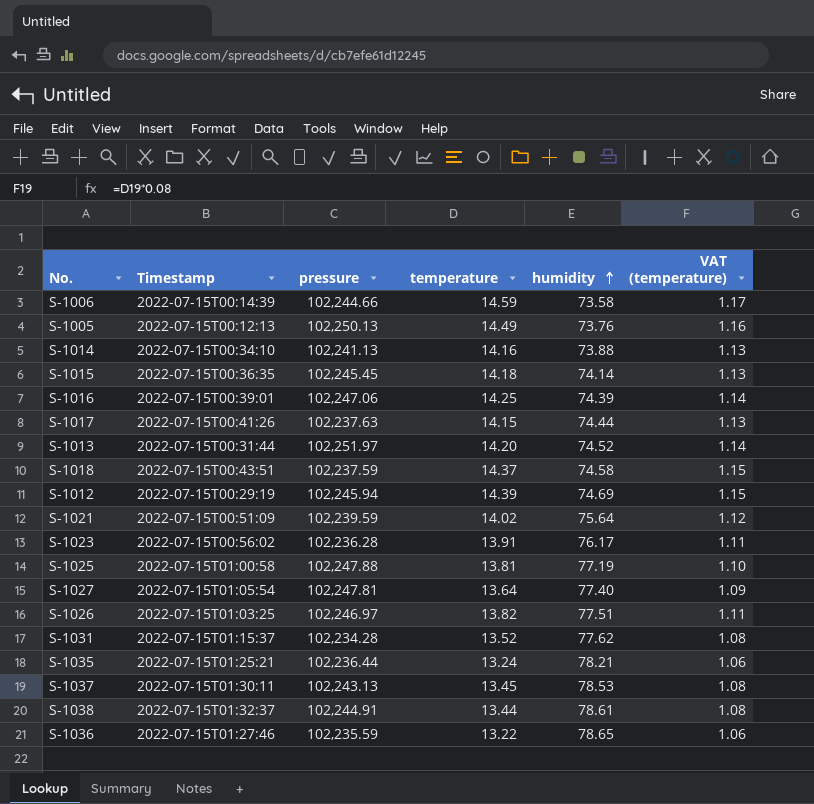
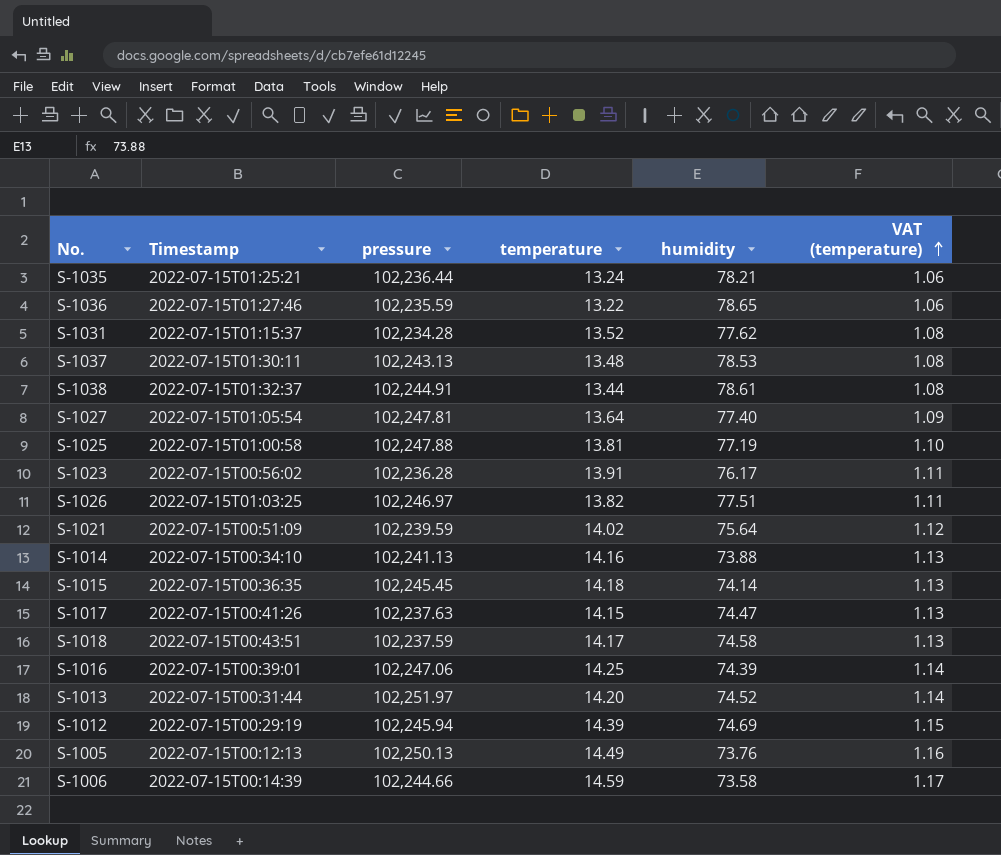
row order: humidity ascending -> VAT (temperature) ascending
S-1037 | temperature: 13.45 -> 13.48
S-1017 | humidity: 74.44 -> 74.47
S-1018 | temperature: 14.37 -> 14.17
S-1018 | VAT (temperature): 1.15 -> 1.13

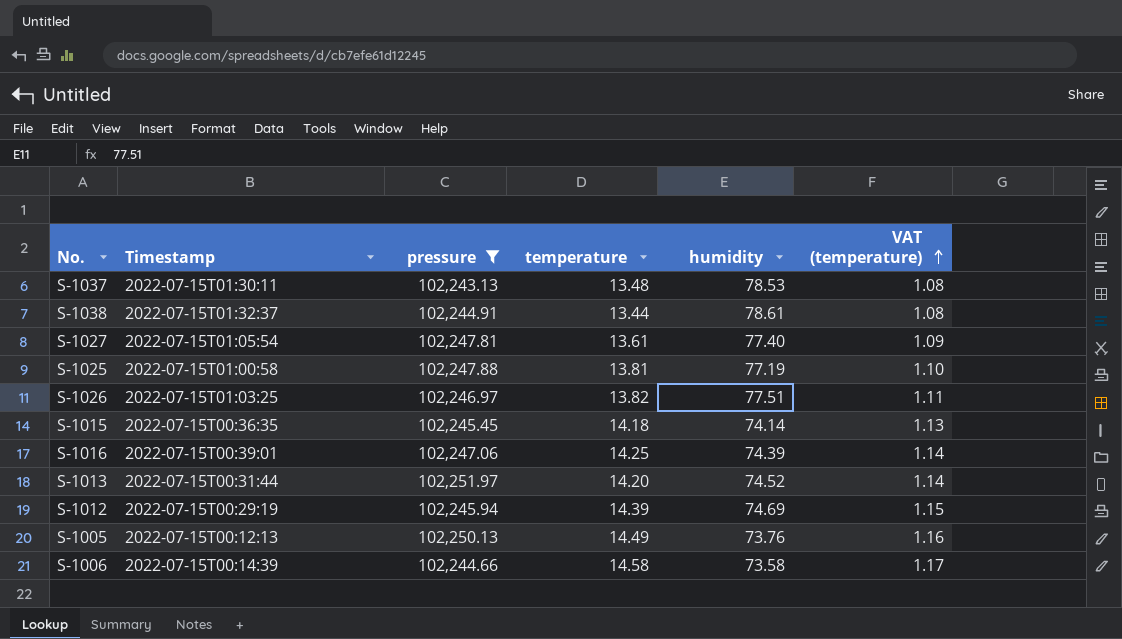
filter: none -> pressure >= 102,243.13
S-1027 | temperature: 13.64 -> 13.61
S-1006 | temperature: 14.59 -> 14.58

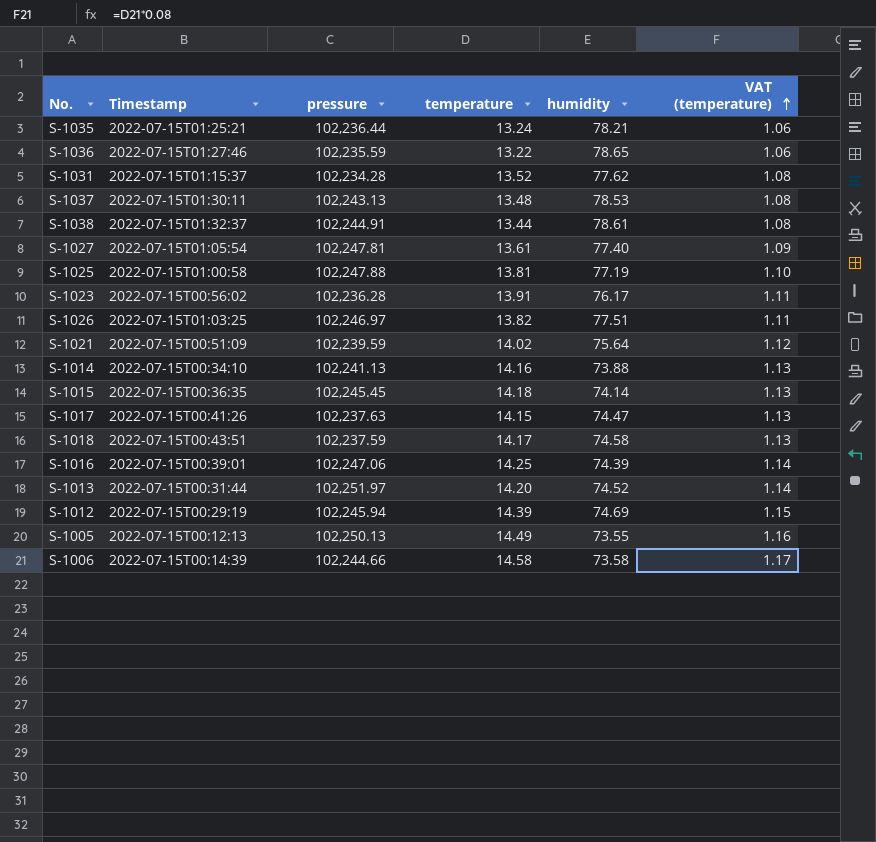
filter: pressure >= 102,243.13 -> none
S-1005 | humidity: 73.76 -> 73.55

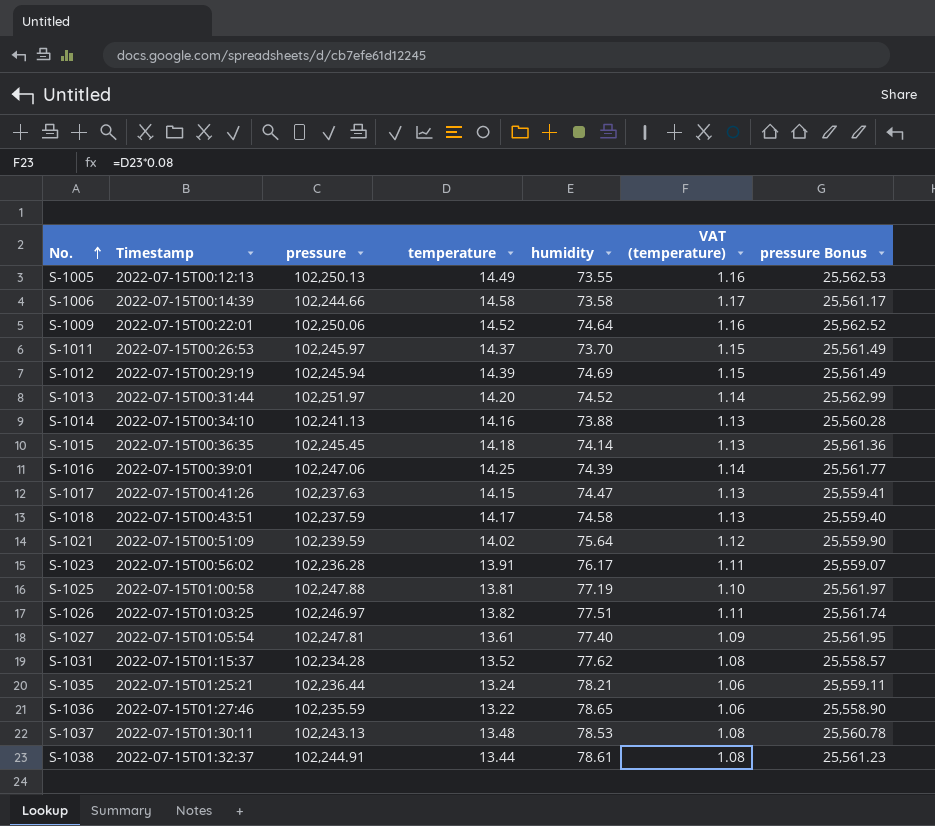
row order: VAT (temperature) ascending -> No. ascending
column pressure Bonus | formula: none -> [pressure] * 0.25
row S-1009: none -> 2022-07-15T00:22:01 | 102,250.06 | 14.52 | 74.64 | 1.16 | 25,562.52
row S-1011: none -> 2022-07-15T00:26:53 | 102,245.97 | 14.37 | 73.70 | 1.15 | 25,561.49

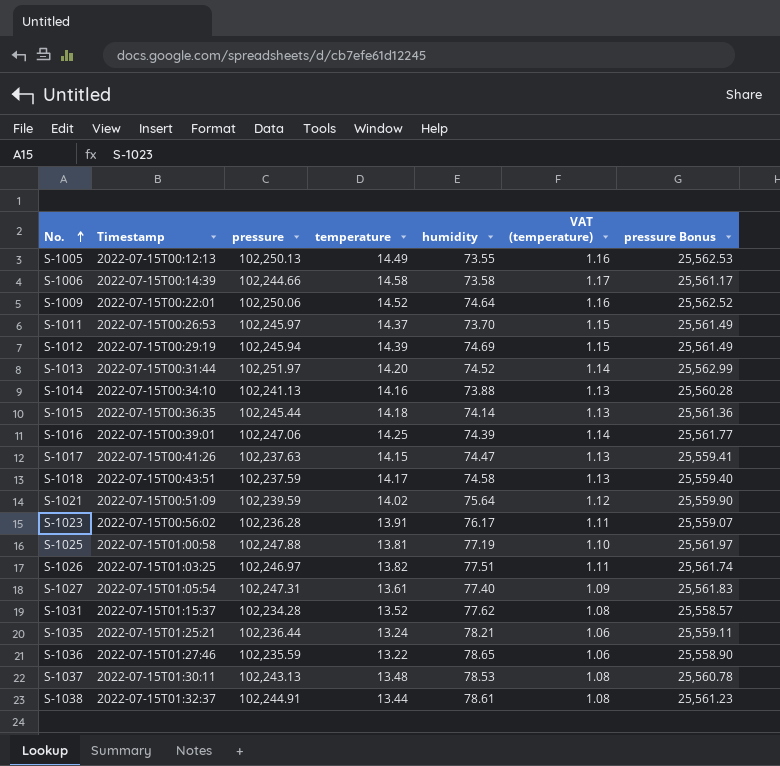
S-1015 | pressure: 102,245.45 -> 102,245.44
S-1027 | pressure: 102,247.81 -> 102,247.31
S-1027 | pressure Bonus: 25,561.95 -> 25,561.83

